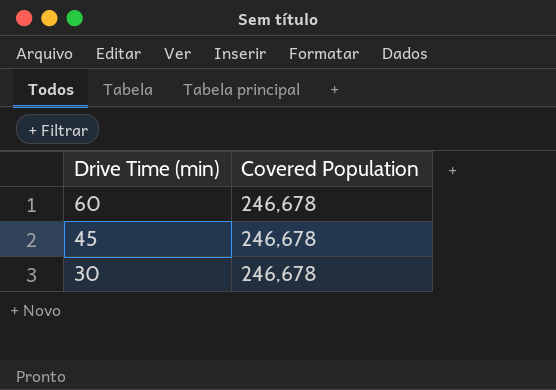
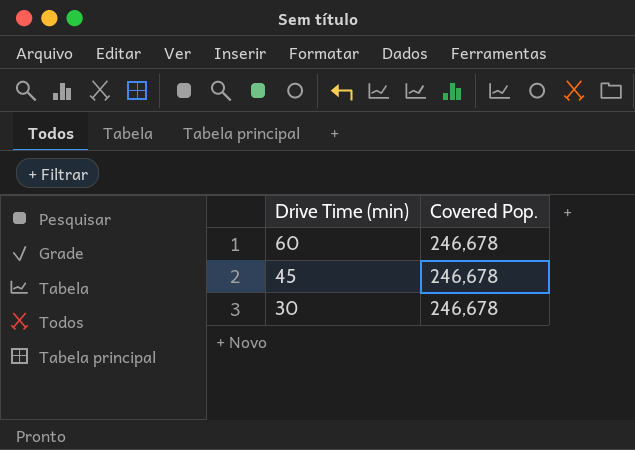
column name: Covered Population -> Covered Pop.

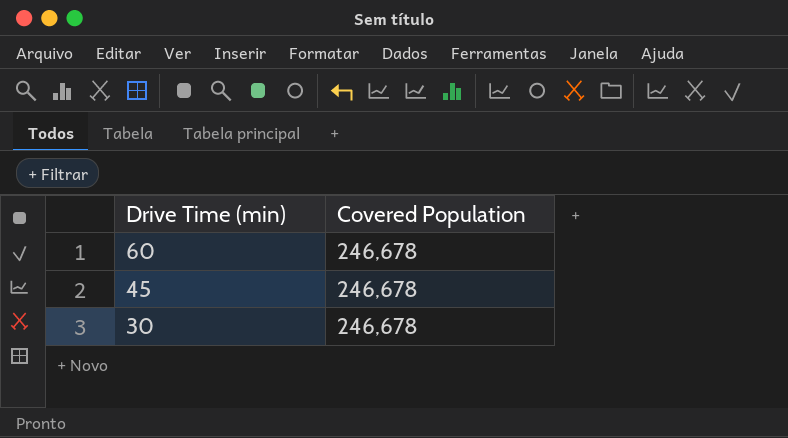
column name: Covered Pop. -> Covered Population

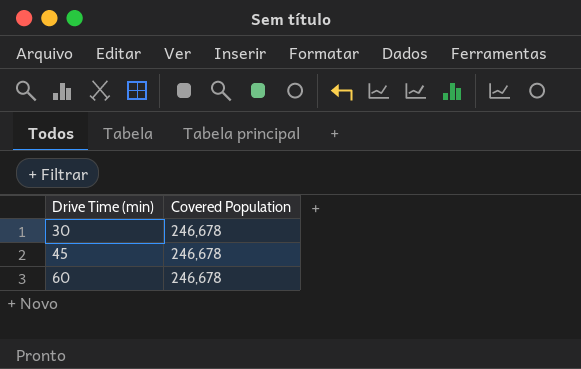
row order: Drive Time (min) descending -> Drive Time (min) ascending

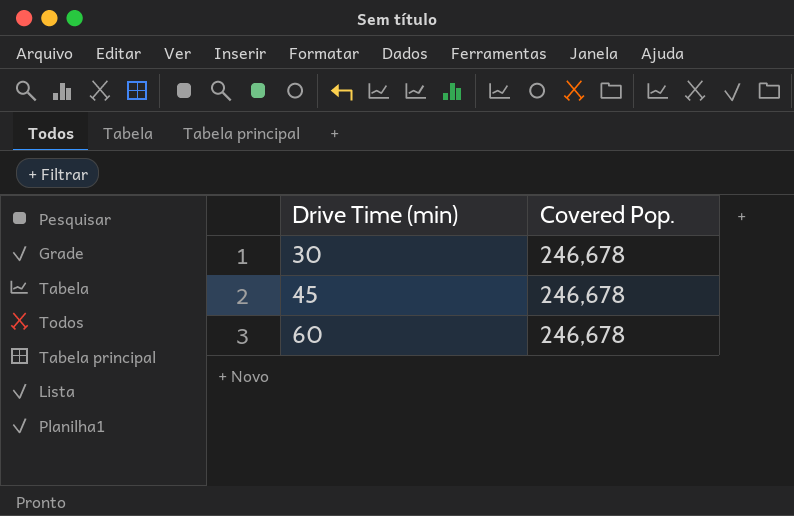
column name: Covered Population -> Covered Pop.

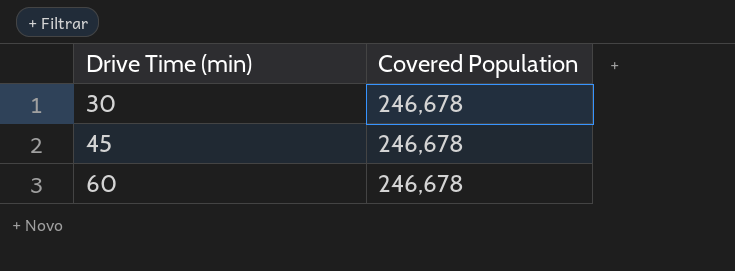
column name: Covered Pop. -> Covered Population

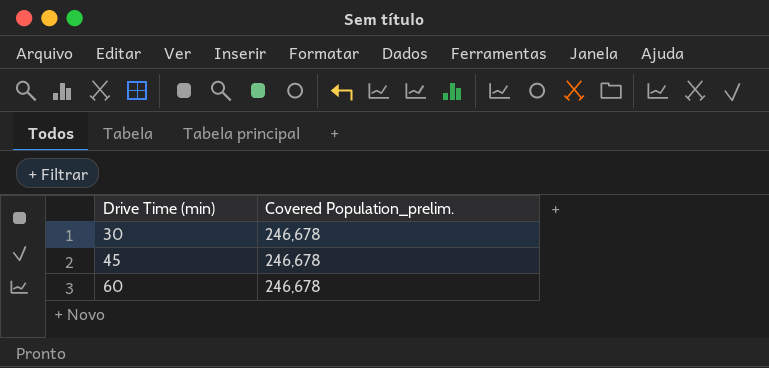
column name: Covered Population -> Covered Population_prelim.

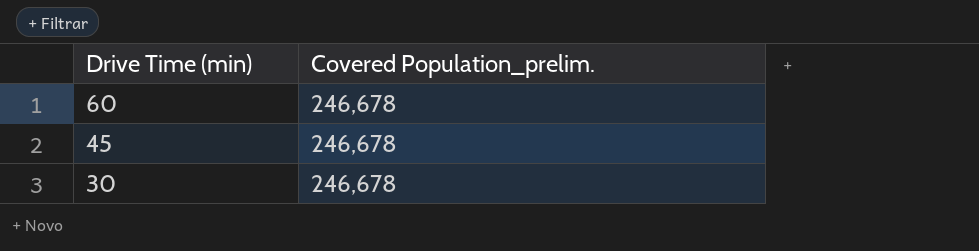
row order: Drive Time (min) ascending -> Drive Time (min) descending

